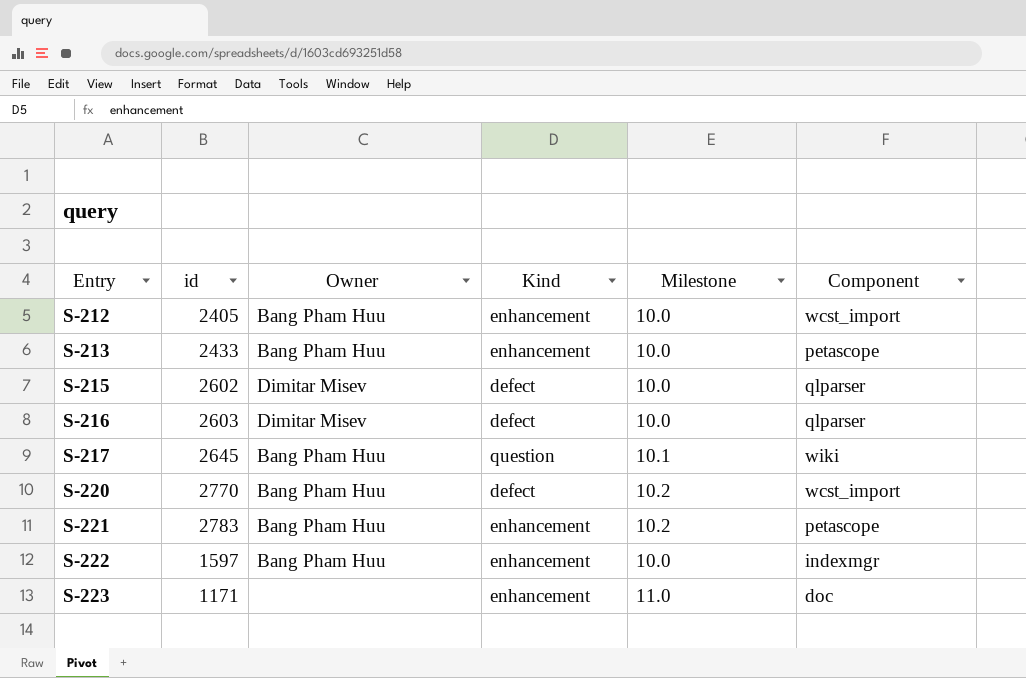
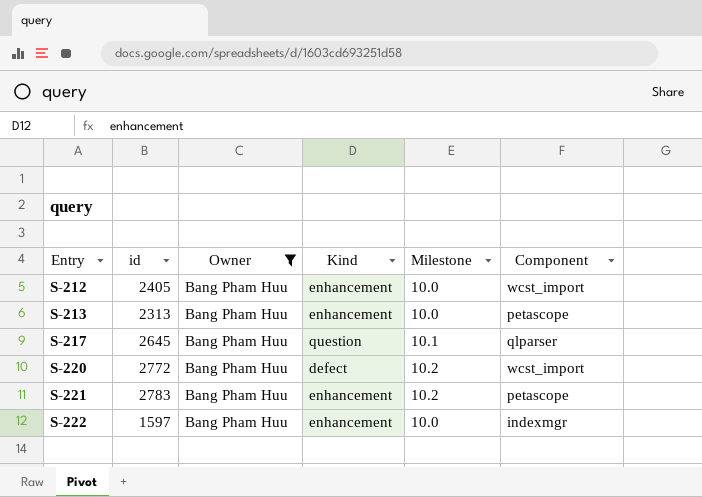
filter: none -> Owner = Bang Pham Huu
S-213 | id: 2433 -> 2313
S-217 | Component: wiki -> qlparser
S-220 | id: 2770 -> 2772

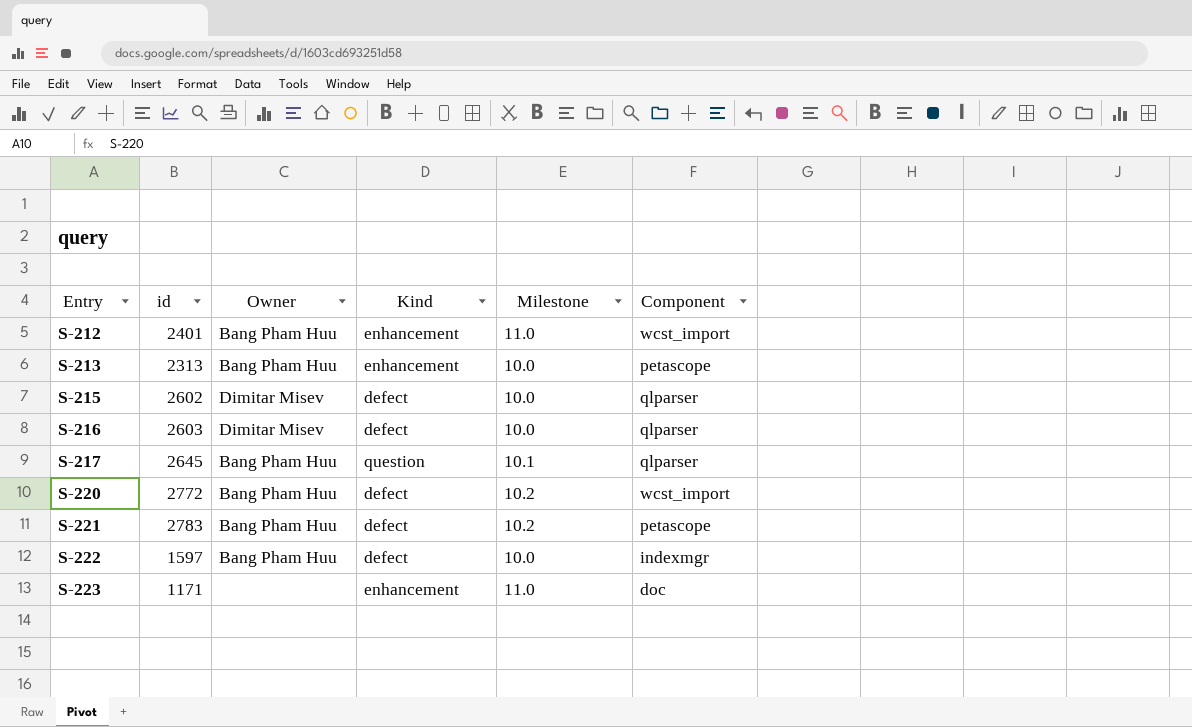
filter: Owner = Bang Pham Huu -> none
S-212 | id: 2405 -> 2401
S-212 | Milestone: 10.0 -> 11.0
S-221 | Kind: enhancement -> defect
S-222 | Kind: enhancement -> defect

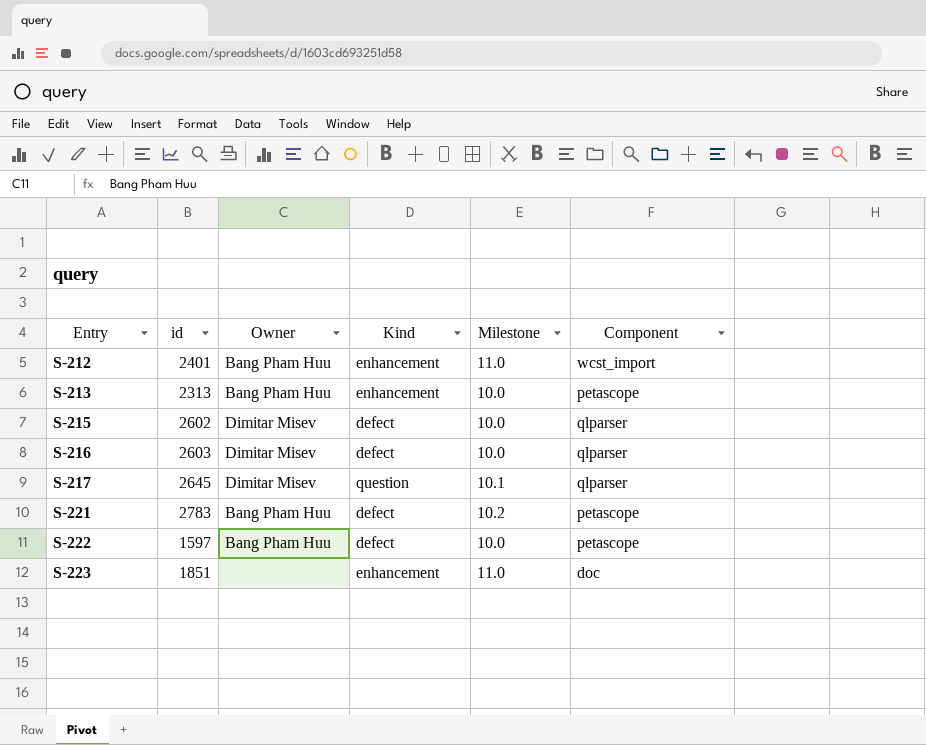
row S-220: 2772 | Bang Pham Huu | defect | 10.2 | wcst_import -> none
S-217 | Owner: Bang Pham Huu -> Dimitar Misev
S-222 | Component: indexmgr -> petascope
S-223 | id: 1171 -> 1851

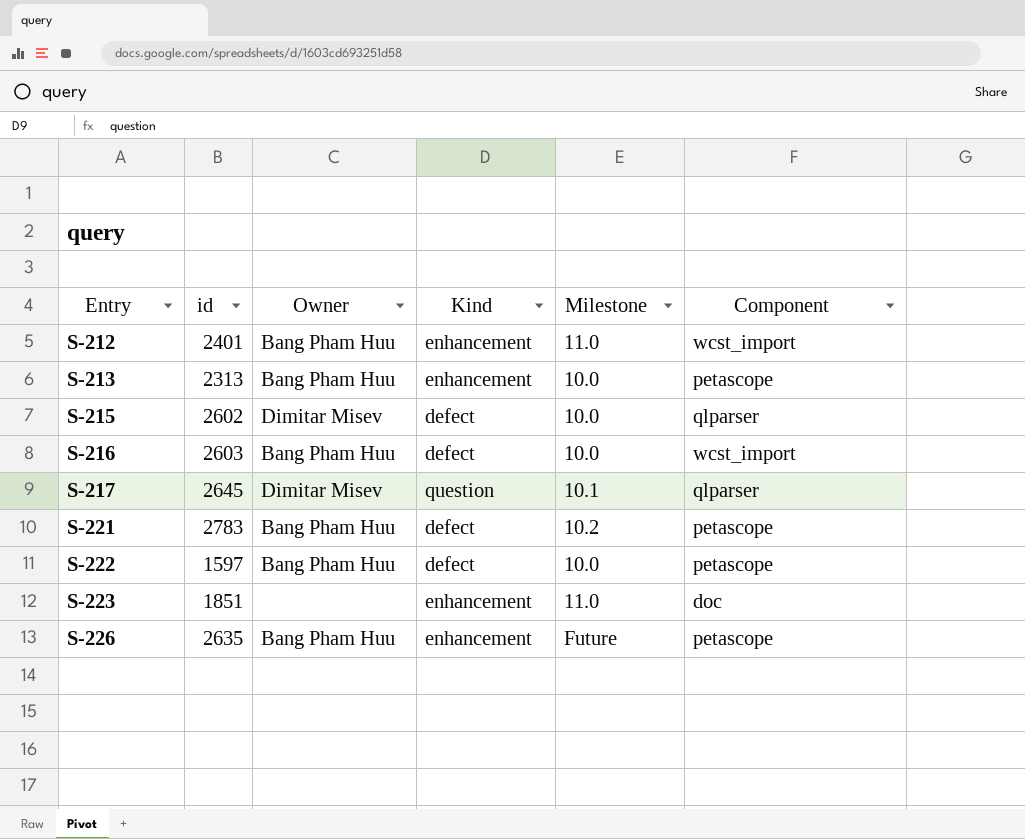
S-216 | Owner: Dimitar Misev -> Bang Pham Huu
S-216 | Component: qlparser -> wcst_import
row S-226: none -> 2635 | Bang Pham Huu | enhancement | Future | petascope

